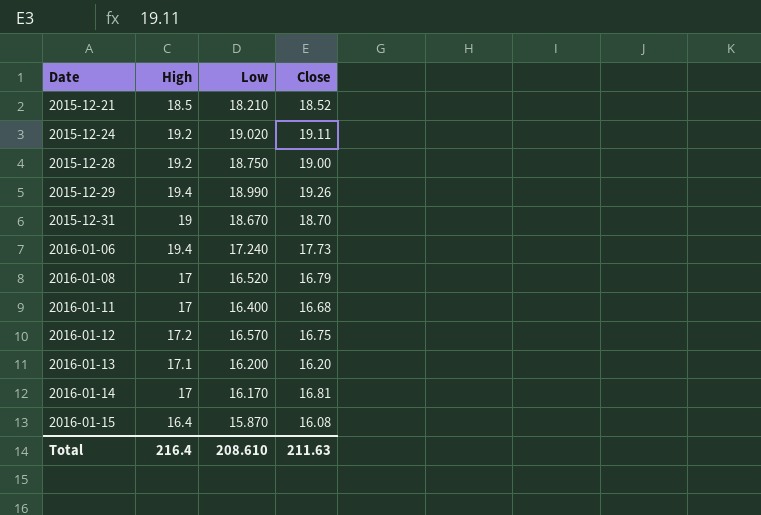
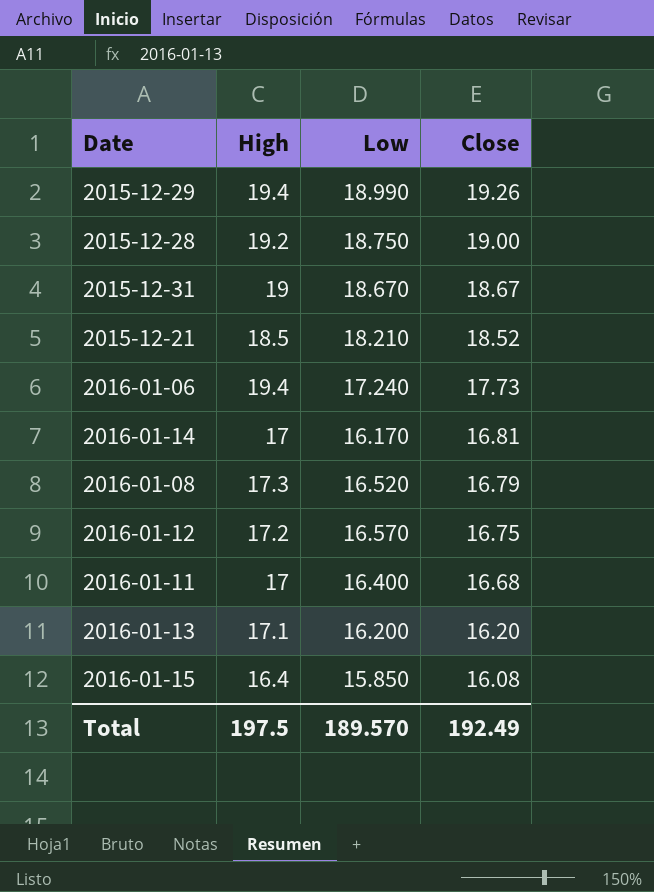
row order: Date ascending -> Close descending
row 2015-12-24: 19.2 | 19.020 | 19.11 -> none
2015-12-31 | Close: 18.70 -> 18.67
2016-01-08 | High: 17 -> 17.3
2016-01-15 | Low: 15.870 -> 15.850
Total | High: 216.4 -> 197.5
Total | Low: 208.610 -> 189.570
Total | Close: 211.63 -> 192.49

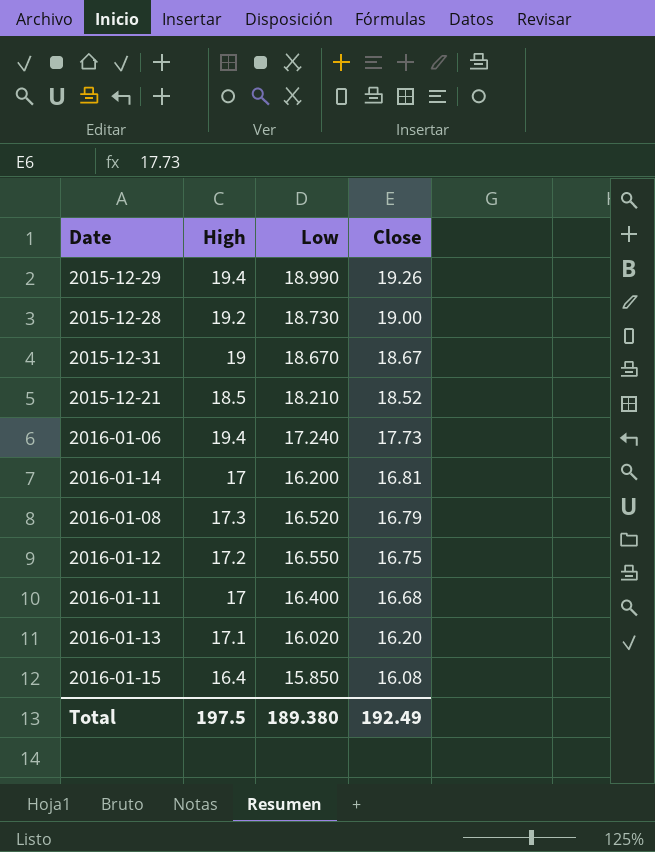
2015-12-28 | Low: 18.750 -> 18.730
2016-01-14 | Low: 16.170 -> 16.200
2016-01-12 | Low: 16.570 -> 16.550
2016-01-13 | Low: 16.200 -> 16.020
Total | Low: 189.570 -> 189.380

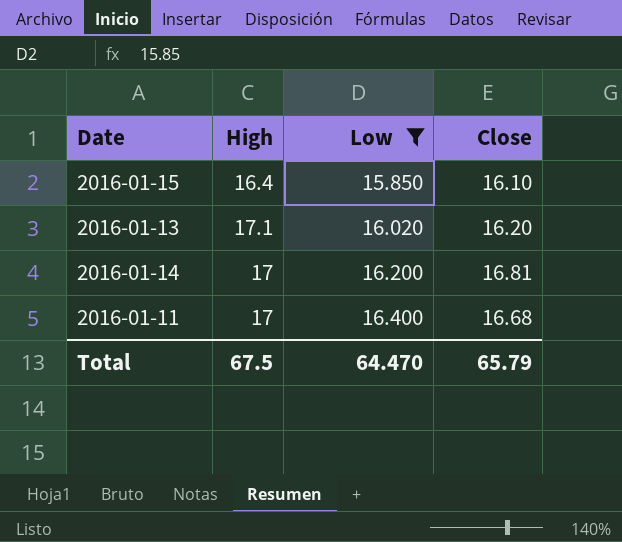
filter: none -> Low <= 16.400
row order: Close descending -> Low ascending
2016-01-15 | Close: 16.08 -> 16.10
Total | High: 197.5 -> 67.5
Total | Low: 189.380 -> 64.470
Total | Close: 192.49 -> 65.79

